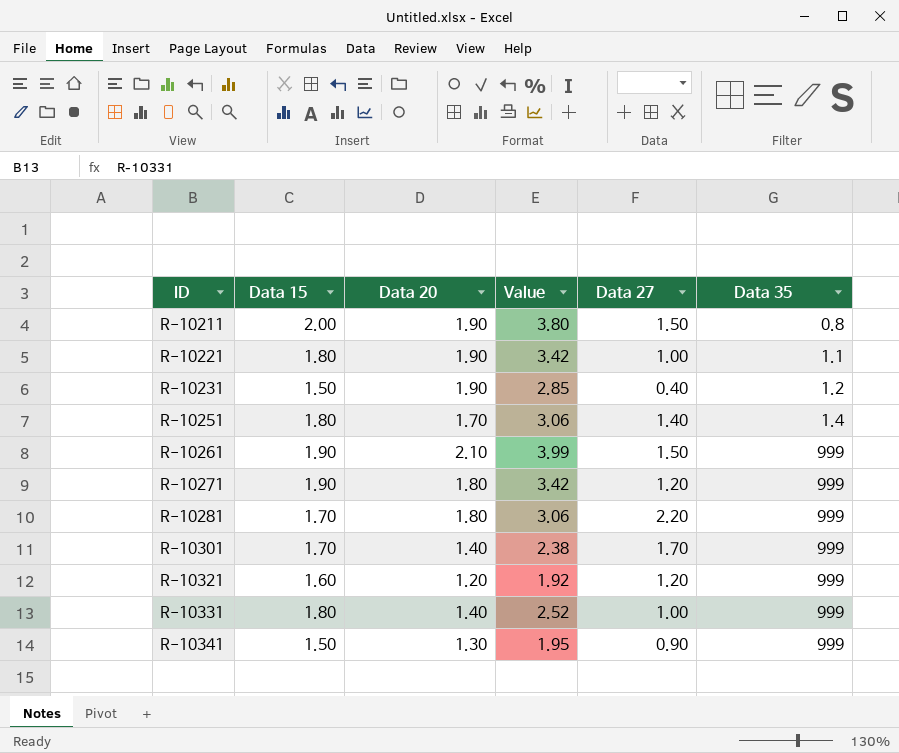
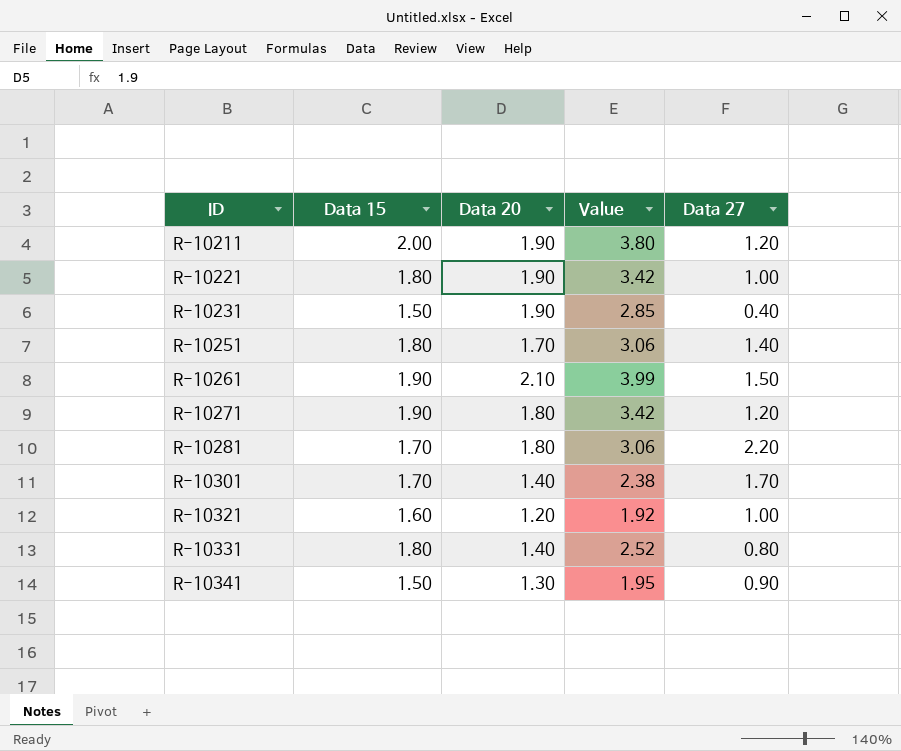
column Data 35 | position: 6 -> none
R-10211 | Data 27: 1.50 -> 1.20
R-10321 | Data 27: 1.20 -> 1.00
R-10331 | Data 27: 1.00 -> 0.80

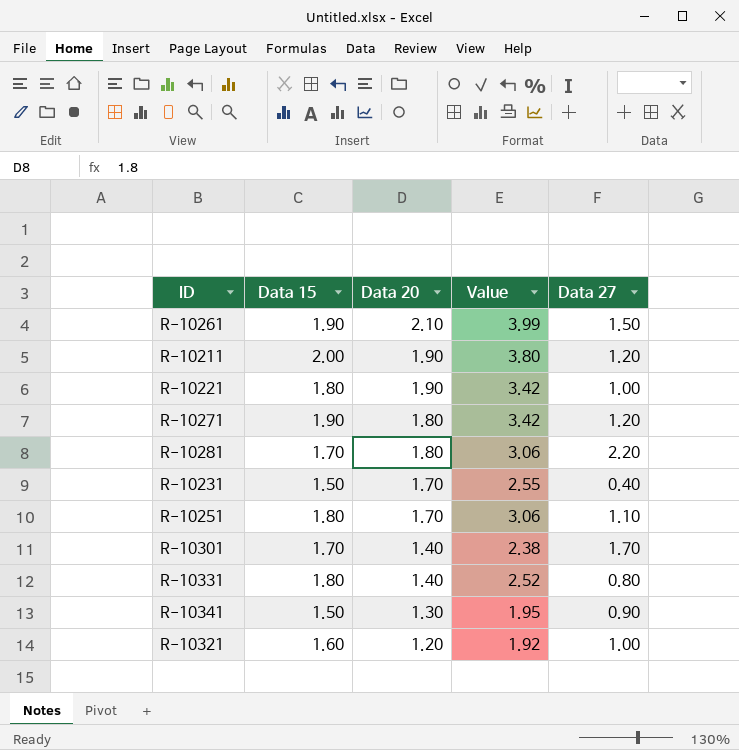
row order: ID ascending -> Data 20 descending
R-10231 | Data 20: 1.90 -> 1.70
R-10231 | Value: 2.85 -> 2.55
R-10251 | Data 27: 1.40 -> 1.10

